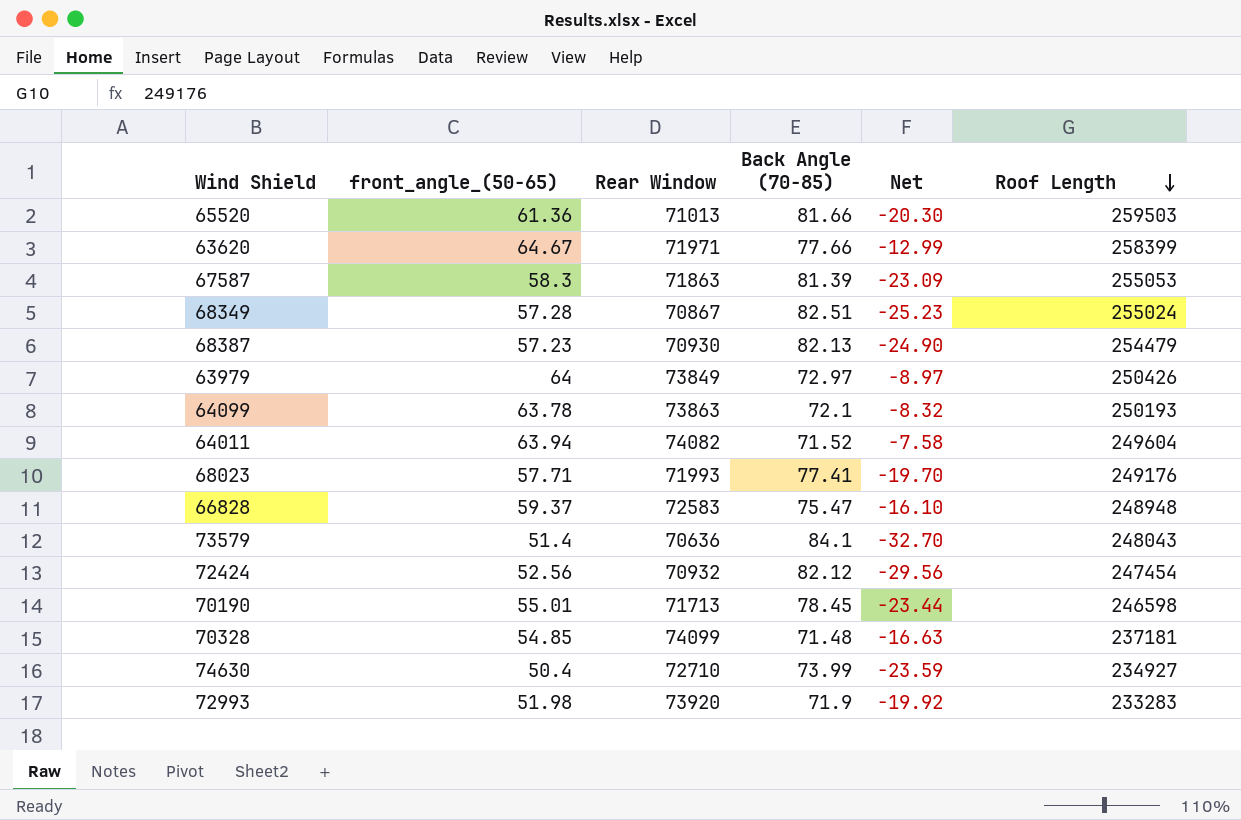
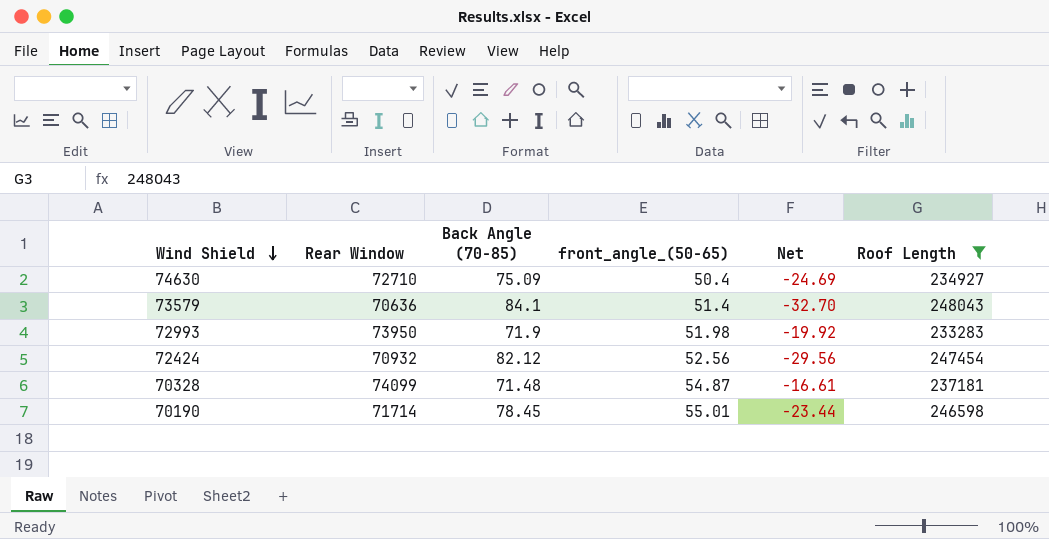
filter: none -> Roof Length <= 248043
row order: Roof Length descending -> Wind Shield descending
column front_angle_(50-65) | position: 2 -> 4
74630 | Back Angle (70-85): 73.99 -> 75.09
74630 | Net: -23.59 -> -24.69
72993 | Rear Window: 73920 -> 73950
70328 | front_angle_(50-65): 54.85 -> 54.87
70328 | Net: -16.63 -> -16.61
70190 | Rear Window: 71713 -> 71714

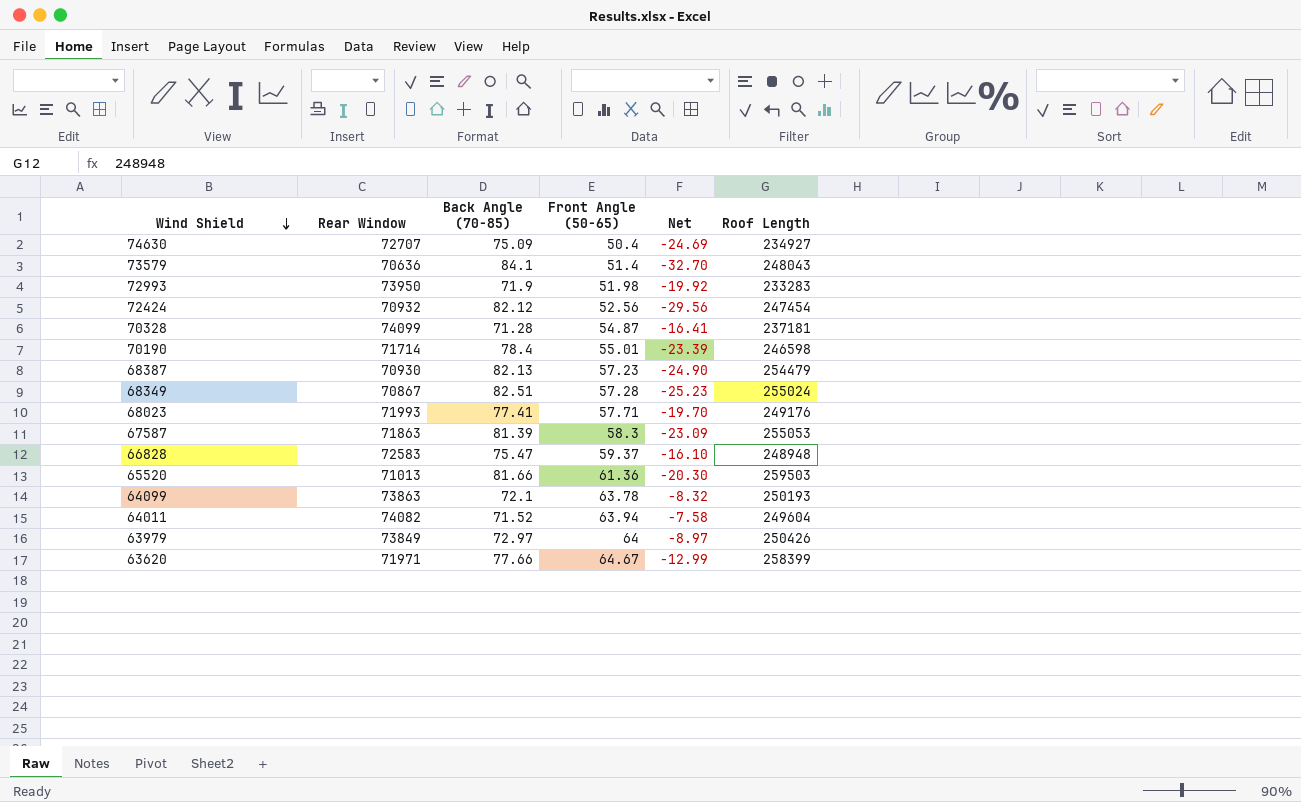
filter: Roof Length <= 248043 -> none
column name: front_angle_(50-65) -> Front Angle (50-65)
74630 | Rear Window: 72710 -> 72707
70328 | Back Angle (70-85): 71.48 -> 71.28
70328 | Net: -16.61 -> -16.41
70190 | Back Angle (70-85): 78.45 -> 78.4
70190 | Net: -23.44 -> -23.39

